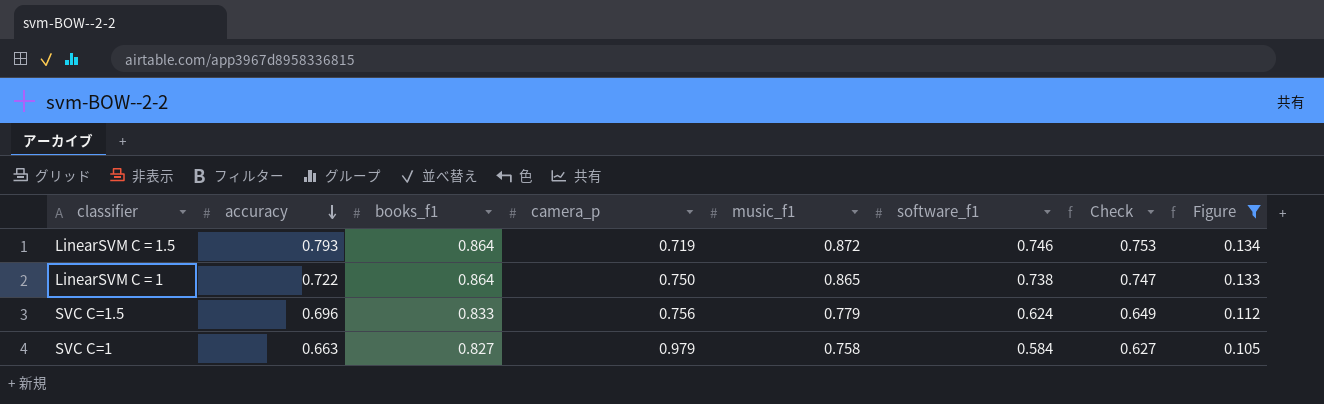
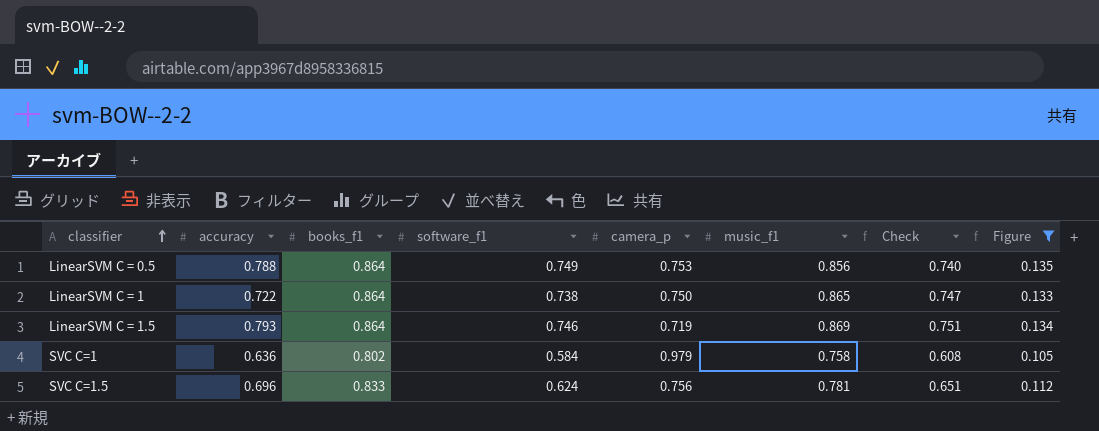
row order: accuracy descending -> classifier ascending
column software_f1 | position: 6 -> 4
row LinearSVM C = 0.5: none -> 0.788 | 0.864 | 0.749 | 0.753 | 0.856 | 0.740 | 0.135
LinearSVM C = 1.5 | music_f1: 0.872 -> 0.869
LinearSVM C = 1.5 | Check: 0.753 -> 0.751
SVC C=1 | accuracy: 0.663 -> 0.636
SVC C=1 | books_f1: 0.827 -> 0.802
SVC C=1 | Check: 0.627 -> 0.608
SVC C=1.5 | music_f1: 0.779 -> 0.781
SVC C=1.5 | Check: 0.649 -> 0.651

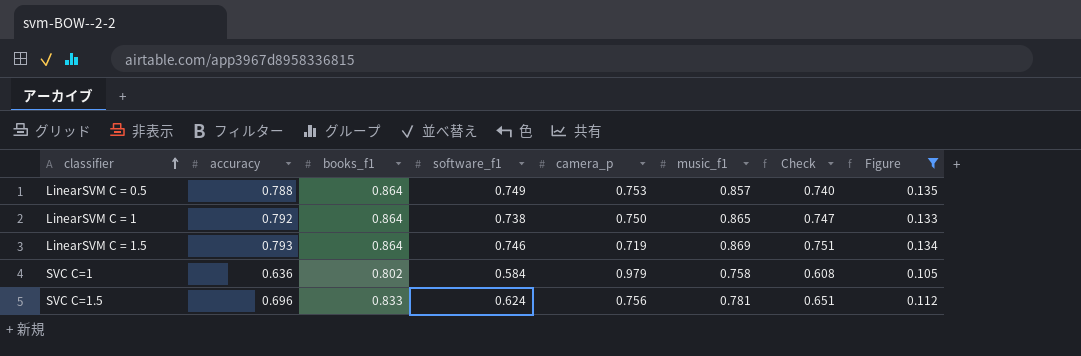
LinearSVM C = 0.5 | music_f1: 0.856 -> 0.857
LinearSVM C = 1 | accuracy: 0.722 -> 0.792

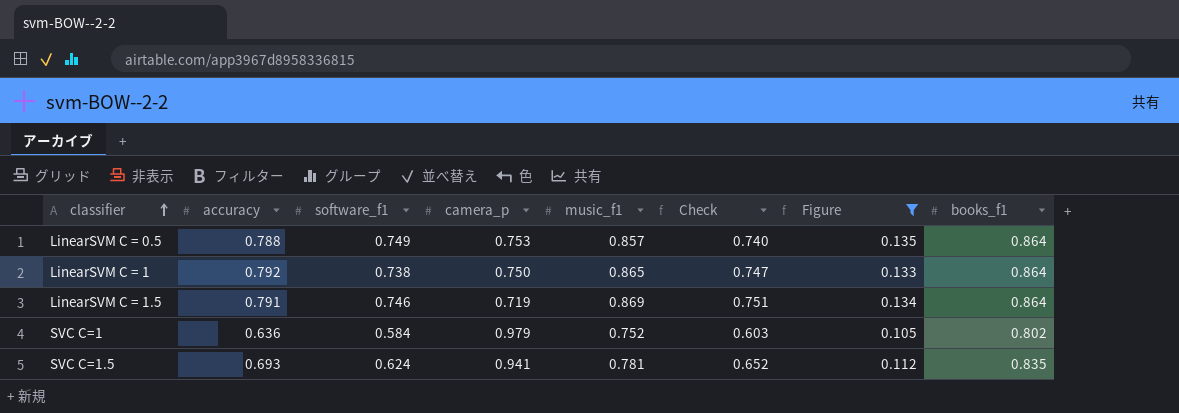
column books_f1 | position: 3 -> 8
LinearSVM C = 1.5 | accuracy: 0.793 -> 0.791
SVC C=1 | music_f1: 0.758 -> 0.752
SVC C=1 | Check: 0.608 -> 0.603
SVC C=1.5 | accuracy: 0.696 -> 0.693
SVC C=1.5 | camera_p: 0.756 -> 0.941
SVC C=1.5 | Check: 0.651 -> 0.652
SVC C=1.5 | books_f1: 0.833 -> 0.835

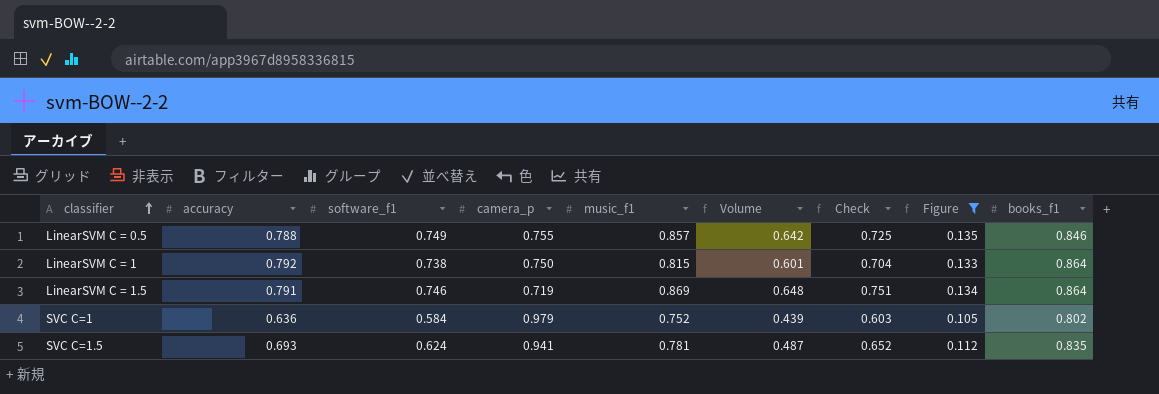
column Volume | formula: none -> [software_f1] * [music_f1]
LinearSVM C = 0.5 | camera_p: 0.753 -> 0.755
LinearSVM C = 0.5 | Check: 0.740 -> 0.725
LinearSVM C = 0.5 | books_f1: 0.864 -> 0.846
LinearSVM C = 1 | music_f1: 0.865 -> 0.815
LinearSVM C = 1 | Check: 0.747 -> 0.704

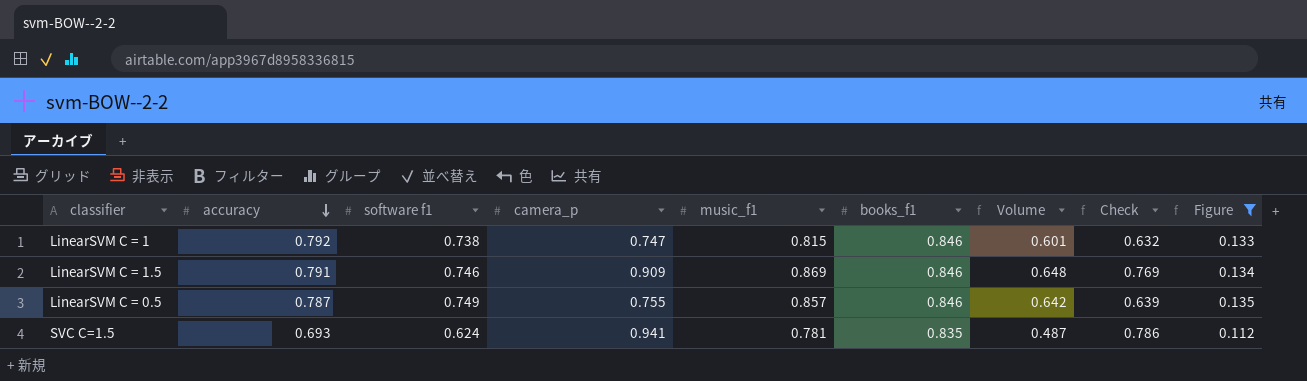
row order: classifier ascending -> accuracy descending
column name: software_f1 -> software f1
column books_f1 | position: 9 -> 6
column Check | formula: [music_f1] * [books_f1] -> [camera_p] * [books_f1]
row SVC C=1: 0.636 | 0.584 | 0.979 | 0.752 | 0.439 | 0.603 | 0.105 | 0.802 -> none
LinearSVM C = 1 | camera_p: 0.750 -> 0.747
LinearSVM C = 1 | books_f1: 0.864 -> 0.846
LinearSVM C = 1.5 | camera_p: 0.719 -> 0.909
LinearSVM C = 1.5 | books_f1: 0.864 -> 0.846
LinearSVM C = 0.5 | accuracy: 0.788 -> 0.787

